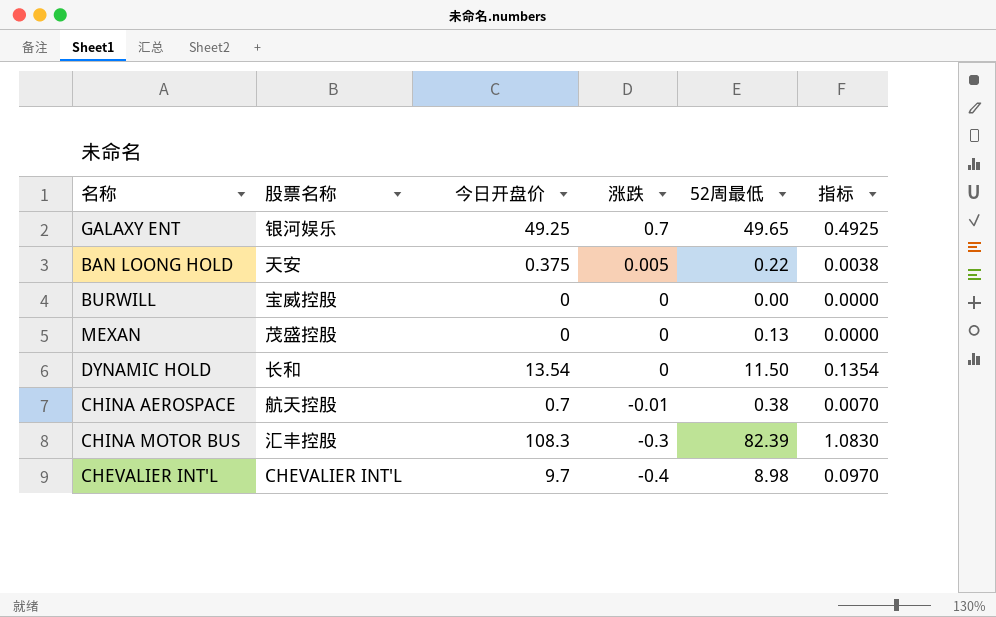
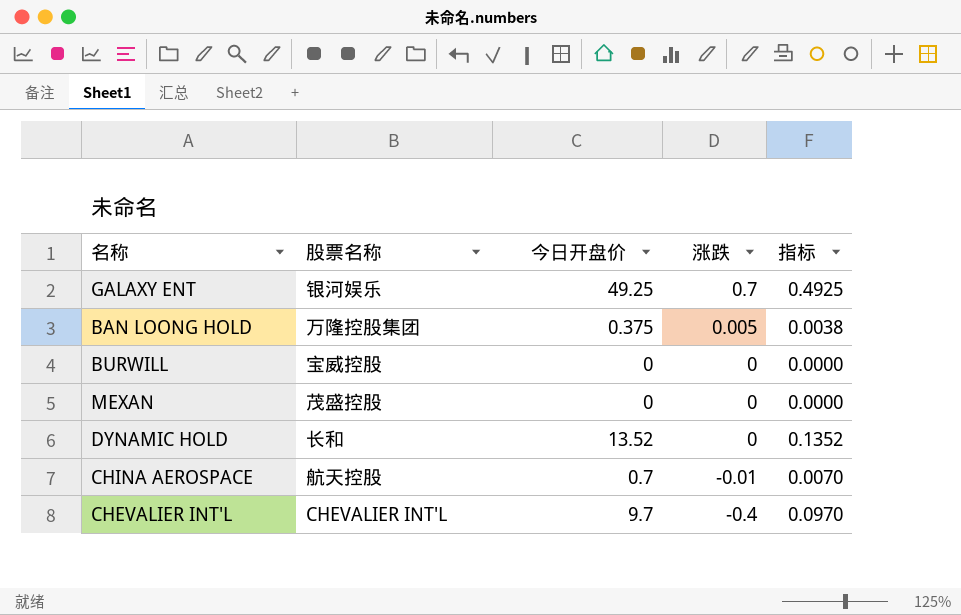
column 52周最低 | position: 5 -> none
row CHINA MOTOR BUS: 汇丰控股 | 108.3 | -0.3 | 82.39 | 1.0830 -> none
BAN LOONG HOLD | 股票名称: 天安 -> 万隆控股集团
DYNAMIC HOLD | 今日开盘价: 13.54 -> 13.52
DYNAMIC HOLD | 指标: 0.1354 -> 0.1352

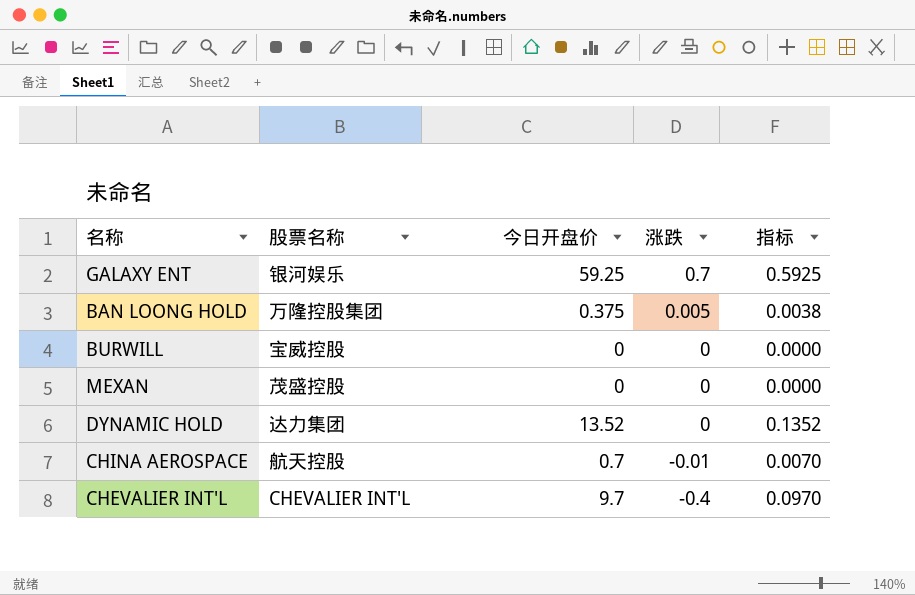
GALAXY ENT | 今日开盘价: 49.25 -> 59.25
GALAXY ENT | 指标: 0.4925 -> 0.5925
DYNAMIC HOLD | 股票名称: 长和 -> 达力集团

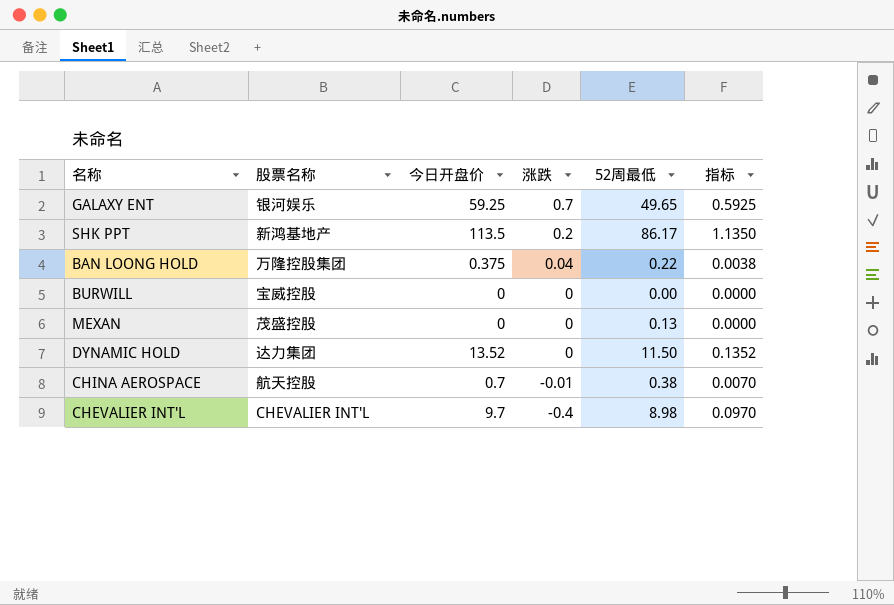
column 52周最低 | position: none -> 5
row SHK PPT: none -> 新鸿基地产 | 113.5 | 0.2 | 86.17 | 1.1350
BAN LOONG HOLD | 涨跌: 0.005 -> 0.04

